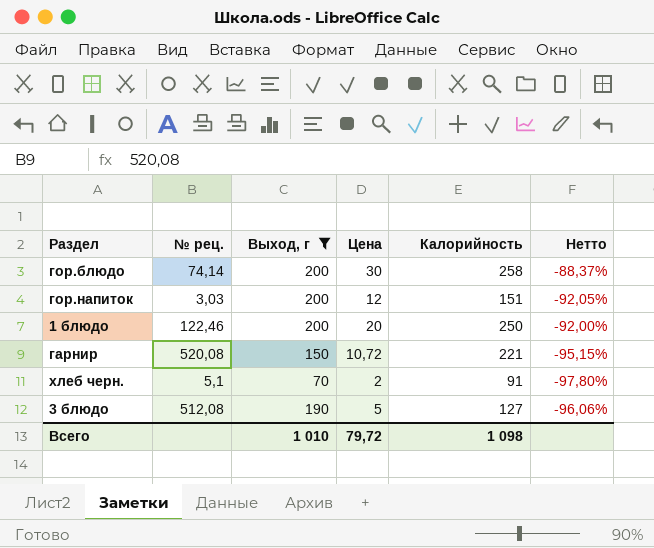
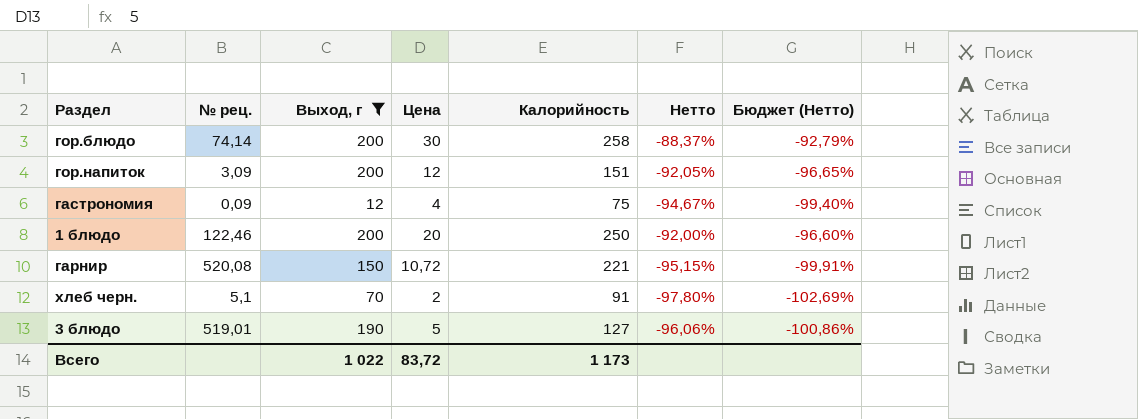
column Бюджет (Нетто) | formula: none -> [Нетто] * 1,05
гор.напиток | № рец.: 3,03 -> 3,09
row гастрономия: none -> 0,09 | 12 | 4 | 75 | -94,67% | -99,40%
3 блюдо | № рец.: 512,08 -> 519,01
Всего | Выход, г: 1 010 -> 1 022
Всего | Цена: 79,72 -> 83,72
Всего | Калорийность: 1 098 -> 1 173

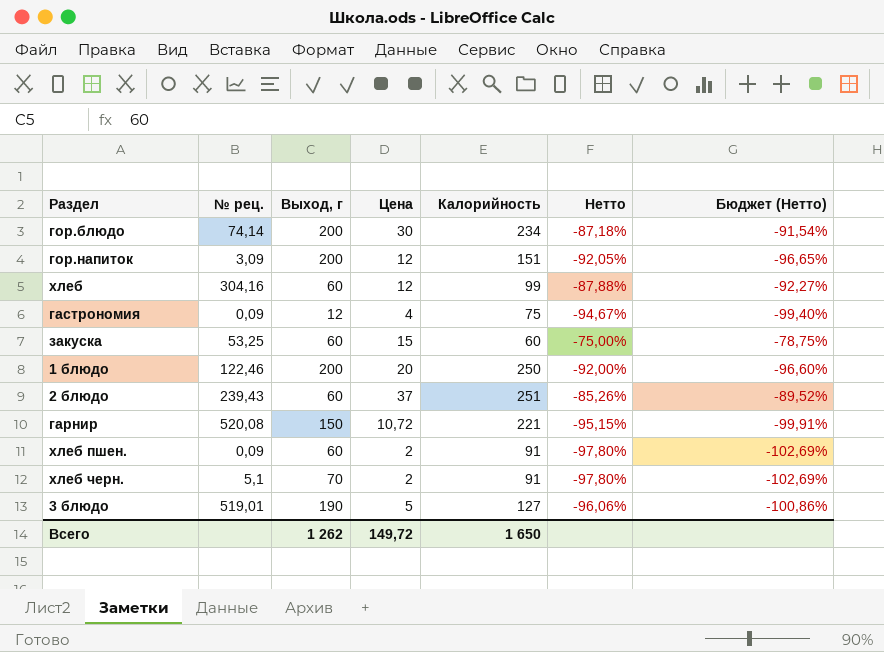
filter: Выход, г != 60 -> none
гор.блюдо | Калорийность: 258 -> 234
гор.блюдо | Нетто: -88,37% -> -87,18%
гор.блюдо | Бюджет (Нетто): -92,79% -> -91,54%
Всего | Выход, г: 1 022 -> 1 262
Всего | Цена: 83,72 -> 149,72
Всего | Калорийность: 1 173 -> 1 650

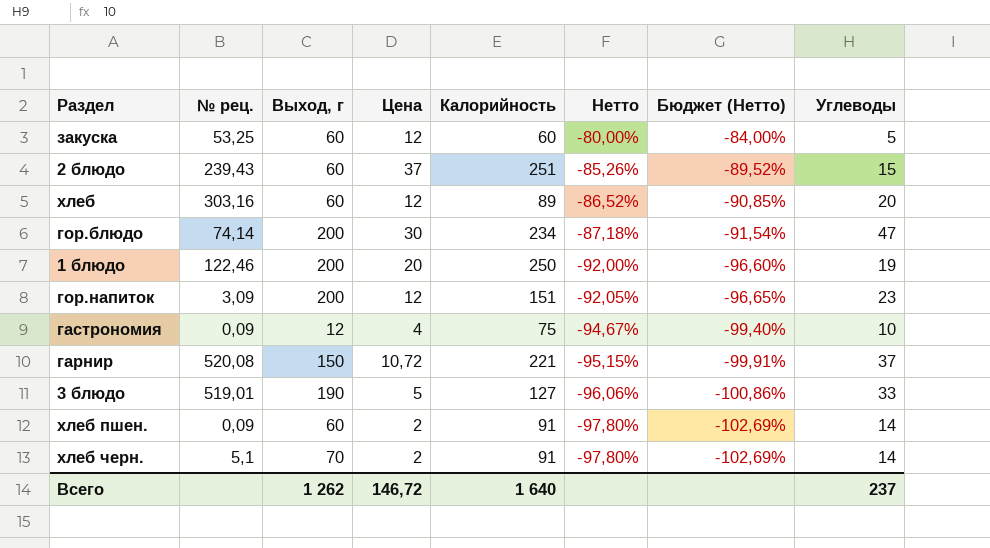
row order: none -> Нетто descending
column Углеводы | position: none -> 8
закуска | Цена: 15 -> 12
закуска | Нетто: -75,00% -> -80,00%
закуска | Бюджет (Нетто): -78,75% -> -84,00%
хлеб | № рец.: 304,16 -> 303,16
хлеб | Калорийность: 99 -> 89
хлеб | Нетто: -87,88% -> -86,52%
хлеб | Бюджет (Нетто): -92,27% -> -90,85%
Всего | Цена: 149,72 -> 146,72
Всего | Калорийность: 1 650 -> 1 640

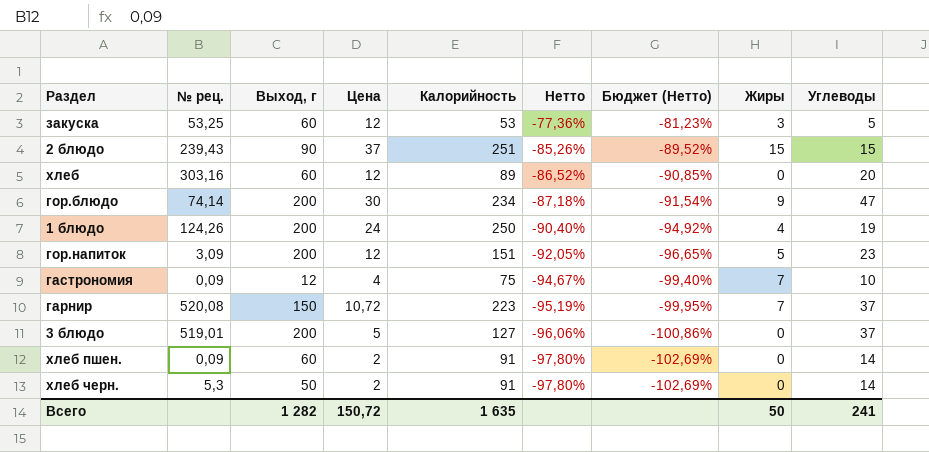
column Жиры | position: none -> 8
закуска | Калорийность: 60 -> 53
закуска | Нетто: -80,00% -> -77,36%
закуска | Бюджет (Нетто): -84,00% -> -81,23%
2 блюдо | Выход, г: 60 -> 90
1 блюдо | № рец.: 122,46 -> 124,26
1 блюдо | Цена: 20 -> 24
1 блюдо | Нетто: -92,00% -> -90,40%
1 блюдо | Бюджет (Нетто): -96,60% -> -94,92%
гарнир | Калорийность: 221 -> 223
гарнир | Нетто: -95,15% -> -95,19%
гарнир | Бюджет (Нетто): -99,91% -> -99,95%
3 блюдо | Выход, г: 190 -> 200
3 блюдо | Углеводы: 33 -> 37
хлеб черн. | № рец.: 5,1 -> 5,3
хлеб черн. | Выход, г: 70 -> 50
Всего | Выход, г: 1 262 -> 1 282
Всего | Цена: 146,72 -> 150,72
Всего | Калорийность: 1 640 -> 1 635
Всего | Углеводы: 237 -> 241

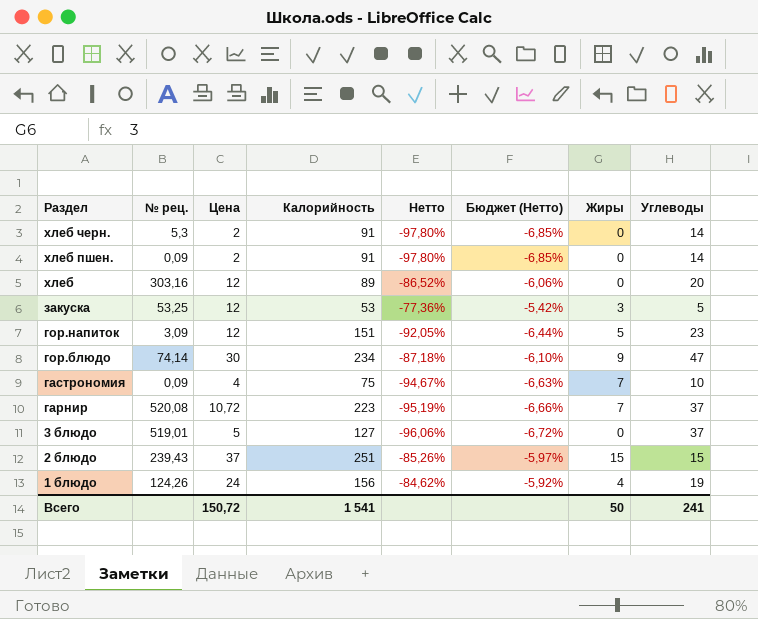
row order: Нетто descending -> Раздел descending
column Выход, г | position: 3 -> none
column Бюджет (Нетто) | formula: [Нетто] * 1,05 -> [Нетто] * 0,07
1 блюдо | Калорийность: 250 -> 156
1 блюдо | Нетто: -90,40% -> -84,62%
Всего | Калорийность: 1 635 -> 1 541

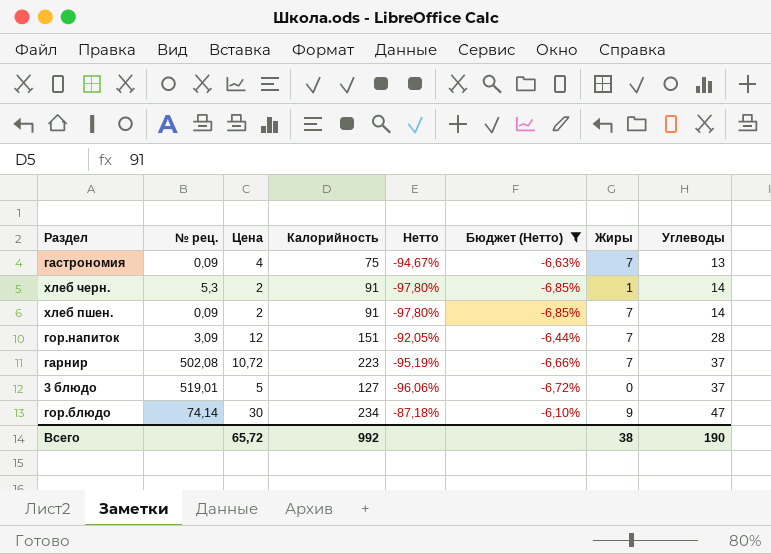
filter: none -> Бюджет (Нетто) <= -6,10%
row order: Раздел descending -> Углеводы ascending
гастрономия | Углеводы: 10 -> 13
хлеб черн. | Жиры: 0 -> 1
хлеб пшен. | Жиры: 0 -> 7
гор.напиток | Жиры: 5 -> 7
гор.напиток | Углеводы: 23 -> 28
гарнир | № рец.: 520,08 -> 502,08
Всего | Цена: 150,72 -> 65,72
Всего | Калорийность: 1 541 -> 992
Всего | Жиры: 50 -> 38
Всего | Углеводы: 241 -> 190

